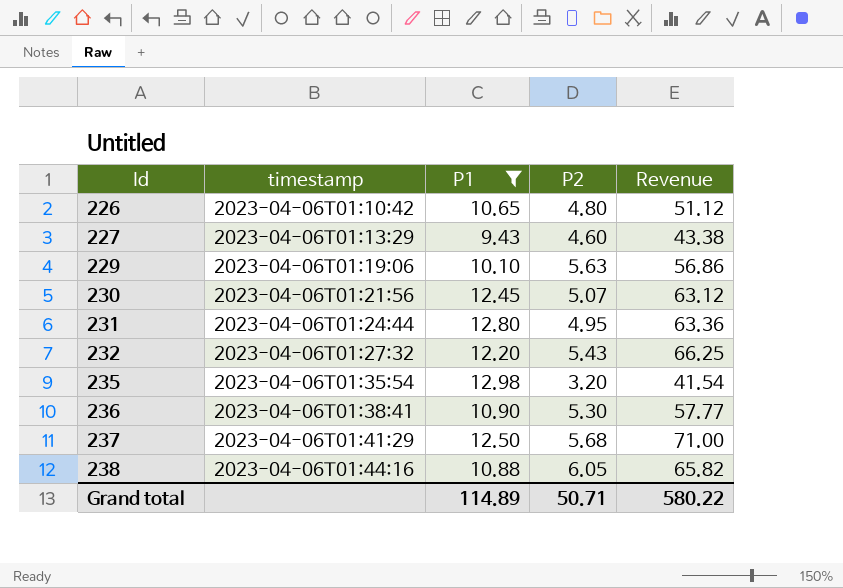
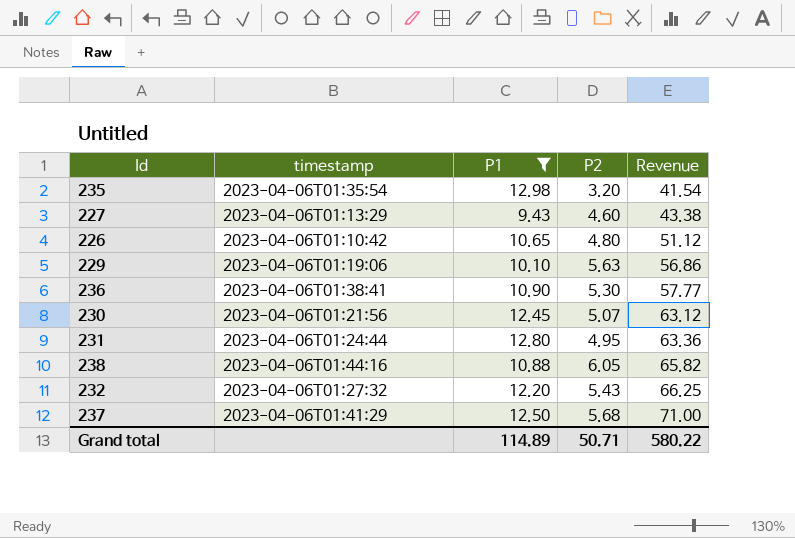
row order: Id ascending -> Revenue ascending

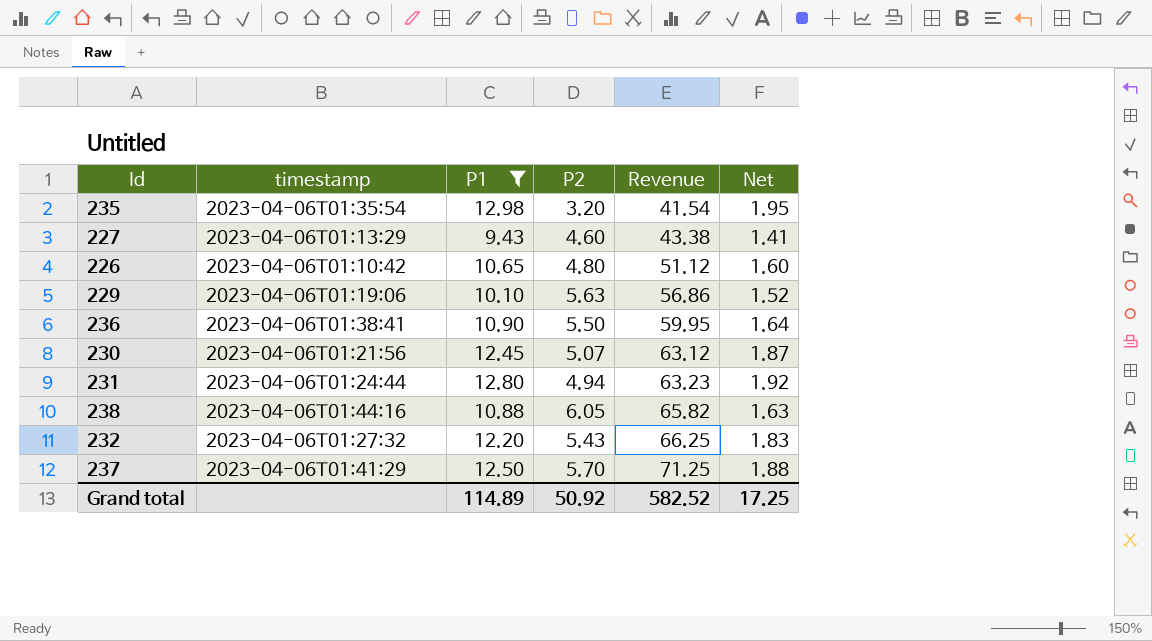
column Net | formula: none -> [P1] * 0.15
236 | P2: 5.30 -> 5.50
236 | Revenue: 57.77 -> 59.95
231 | P2: 4.95 -> 4.94
231 | Revenue: 63.36 -> 63.23
237 | P2: 5.68 -> 5.70
237 | Revenue: 71.00 -> 71.25
Grand total | P2: 50.71 -> 50.92
Grand total | Revenue: 580.22 -> 582.52

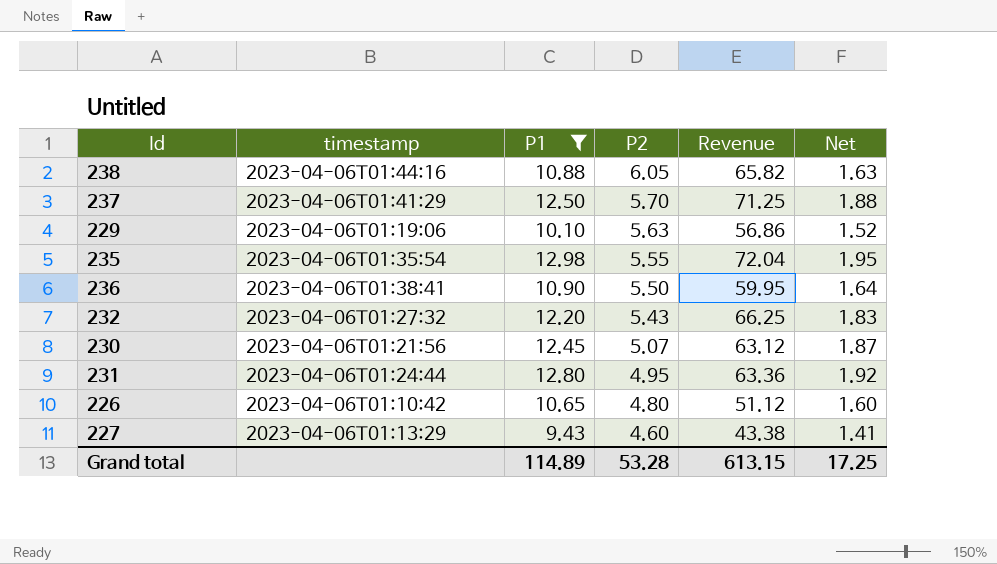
row order: Revenue ascending -> P2 descending
235 | P2: 3.20 -> 5.55
235 | Revenue: 41.54 -> 72.04
231 | P2: 4.94 -> 4.95
231 | Revenue: 63.23 -> 63.36
Grand total | P2: 50.92 -> 53.28
Grand total | Revenue: 582.52 -> 613.15

